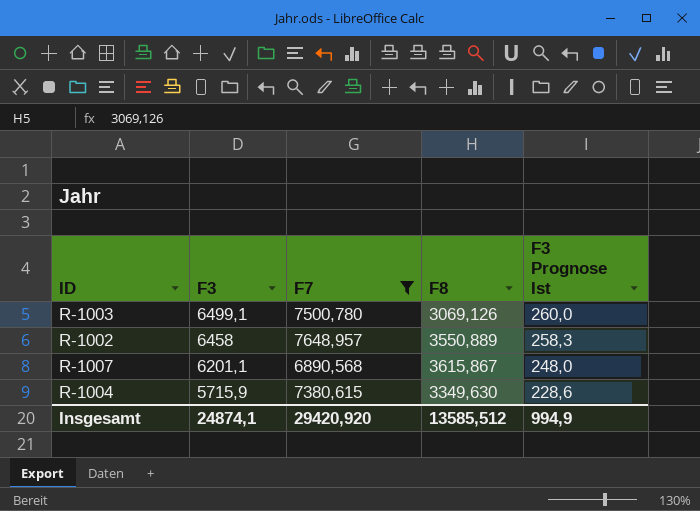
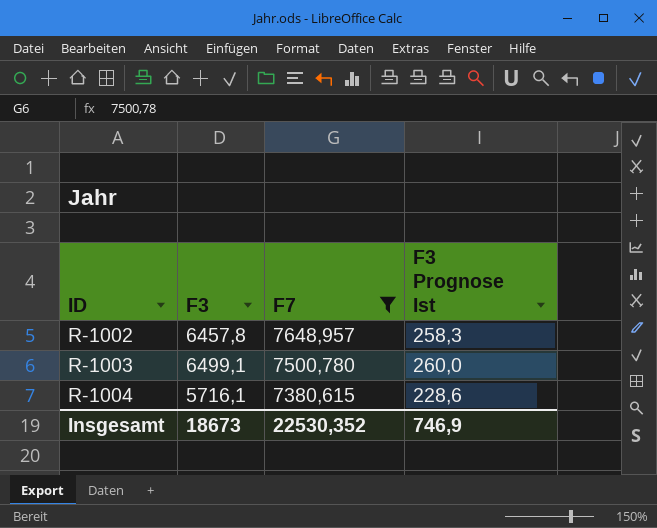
row order: F3 descending -> ID ascending
column F8 | position: 4 -> none
row R-1007: 6201,1 | 6890,568 | 3615,867 | 248,0 -> none
R-1002 | F3: 6458 -> 6457,8
R-1004 | F3: 5715,9 -> 5716,1
Insgesamt | F3: 24874,1 -> 18673
Insgesamt | F7: 29420,920 -> 22530,352
Insgesamt | F3 Prognose Ist: 994,9 -> 746,9

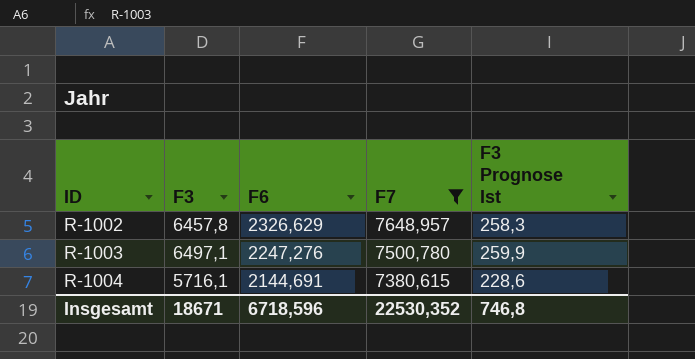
column F6 | position: none -> 3
R-1003 | F3: 6499,1 -> 6497,1
R-1003 | F3 Prognose Ist: 260,0 -> 259,9
Insgesamt | F3: 18673 -> 18671
Insgesamt | F3 Prognose Ist: 746,9 -> 746,8

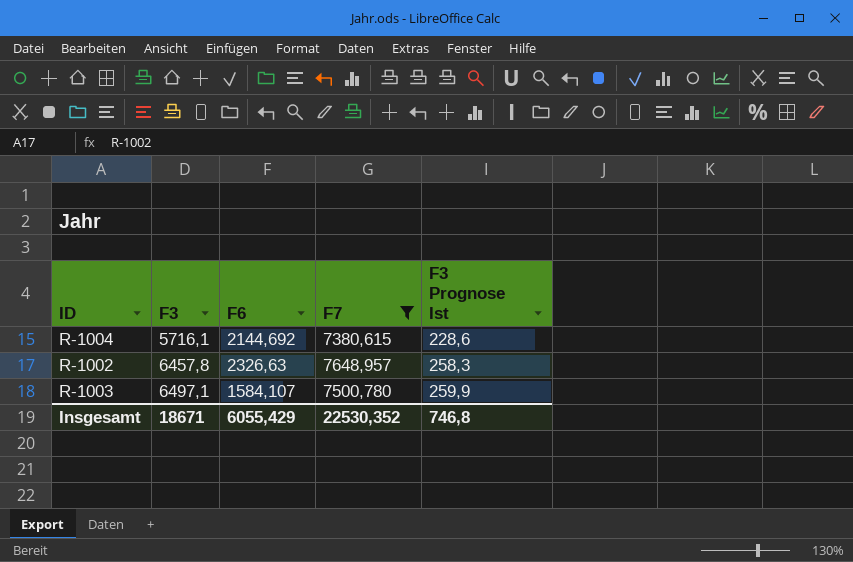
row order: ID ascending -> F3 ascending
R-1004 | F6: 2144,691 -> 2144,692
R-1002 | F6: 2326,629 -> 2326,63
R-1003 | F6: 2247,276 -> 1584,107
Insgesamt | F6: 6718,596 -> 6055,429

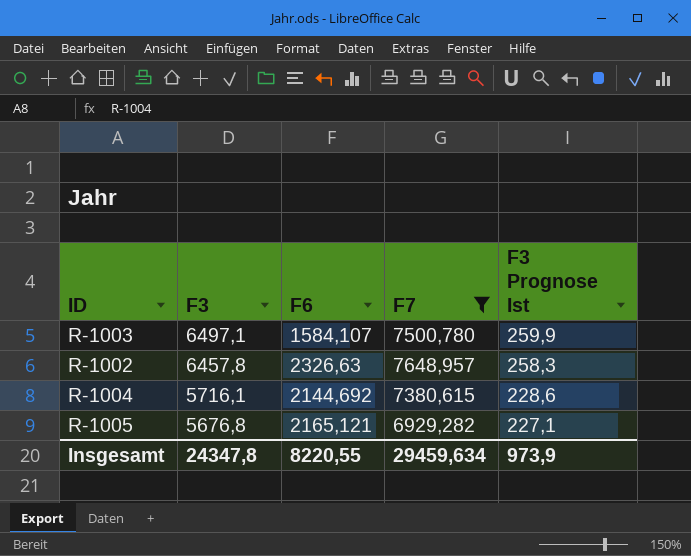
row order: F3 ascending -> F3 descending
row R-1005: none -> 5676,8 | 2165,121 | 6929,282 | 227,1
Insgesamt | F3: 18671 -> 24347,8
Insgesamt | F6: 6055,429 -> 8220,55
Insgesamt | F7: 22530,352 -> 29459,634
Insgesamt | F3 Prognose Ist: 746,8 -> 973,9

